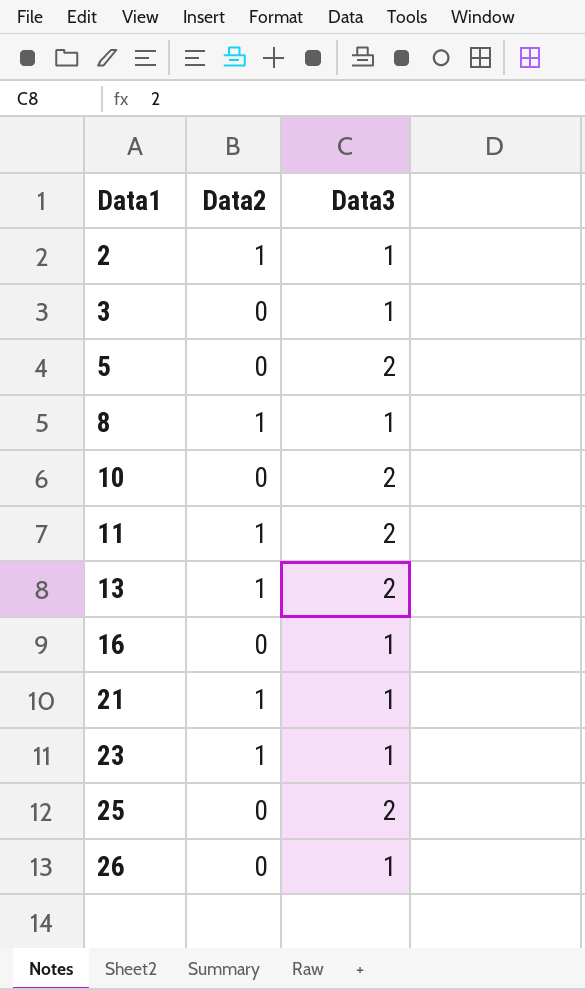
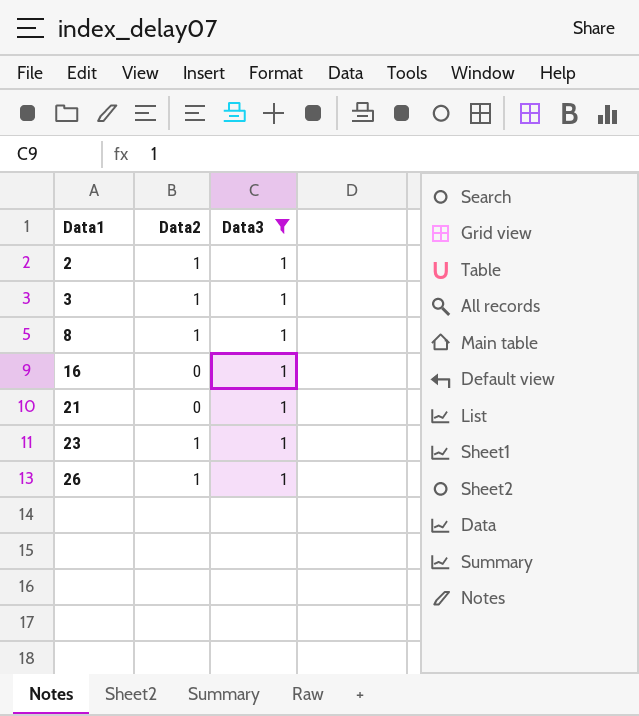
filter: none -> Data3 = 1
3 | Data2: 0 -> 1
21 | Data2: 1 -> 0
26 | Data2: 0 -> 1

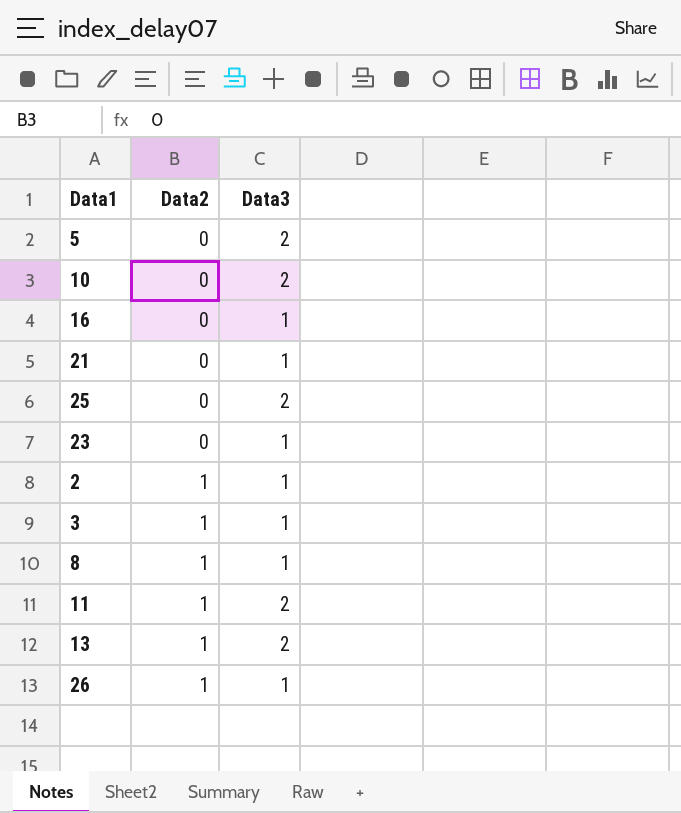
filter: Data3 = 1 -> none
row order: Data1 ascending -> Data2 ascending
23 | Data2: 1 -> 0

